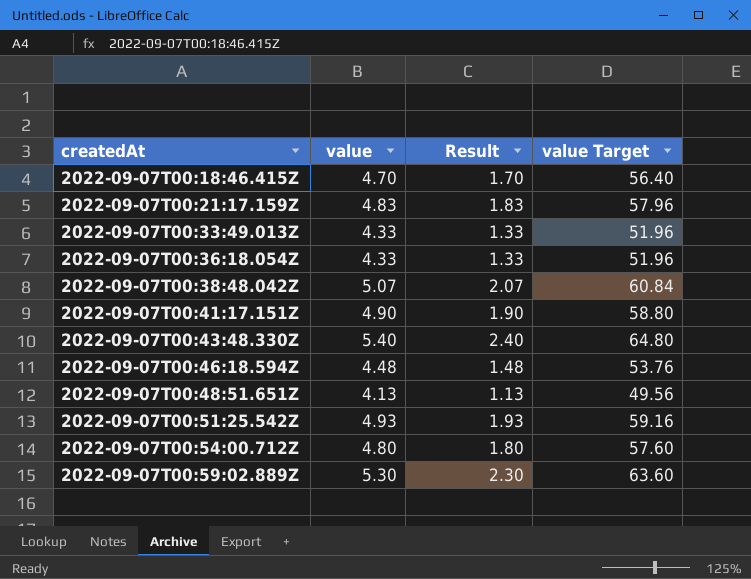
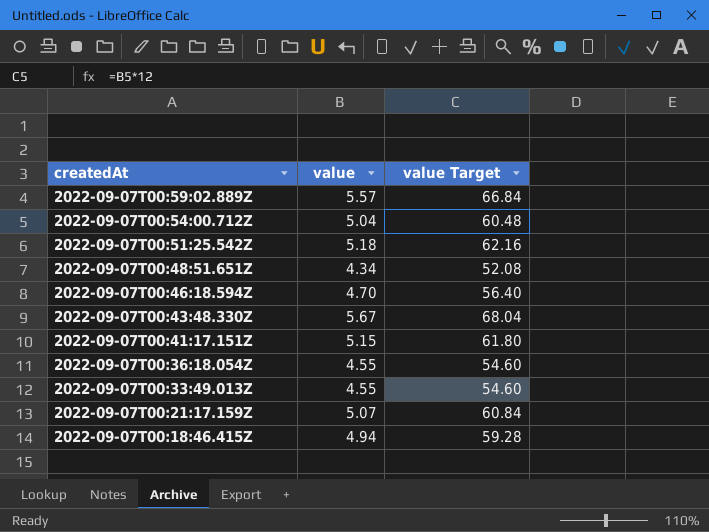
row order: createdAt ascending -> createdAt descending
column Result | formula: [value] - 3 -> none
row 2022-09-07T00:38:48.042Z: 5.07 | 2.07 | 60.84 -> none
2022-09-07T00:59:02.889Z | value: 5.30 -> 5.57
2022-09-07T00:59:02.889Z | value Target: 63.60 -> 66.84
2022-09-07T00:54:00.712Z | value: 4.80 -> 5.04
2022-09-07T00:54:00.712Z | value Target: 57.60 -> 60.48
2022-09-07T00:51:25.542Z | value: 4.93 -> 5.18
2022-09-07T00:51:25.542Z | value Target: 59.16 -> 62.16
2022-09-07T00:48:51.651Z | value: 4.13 -> 4.34
2022-09-07T00:48:51.651Z | value Target: 49.56 -> 52.08
2022-09-07T00:46:18.594Z | value: 4.48 -> 4.70
2022-09-07T00:46:18.594Z | value Target: 53.76 -> 56.40
2022-09-07T00:43:48.330Z | value: 5.40 -> 5.67
2022-09-07T00:43:48.330Z | value Target: 64.80 -> 68.04
2022-09-07T00:41:17.151Z | value: 4.90 -> 5.15
2022-09-07T00:41:17.151Z | value Target: 58.80 -> 61.80
2022-09-07T00:36:18.054Z | value: 4.33 -> 4.55
2022-09-07T00:36:18.054Z | value Target: 51.96 -> 54.60
2022-09-07T00:33:49.013Z | value: 4.33 -> 4.55
2022-09-07T00:33:49.013Z | value Target: 51.96 -> 54.60
2022-09-07T00:21:17.159Z | value: 4.83 -> 5.07
2022-09-07T00:21:17.159Z | value Target: 57.96 -> 60.84
2022-09-07T00:18:46.415Z | value: 4.70 -> 4.94
2022-09-07T00:18:46.415Z | value Target: 56.40 -> 59.28

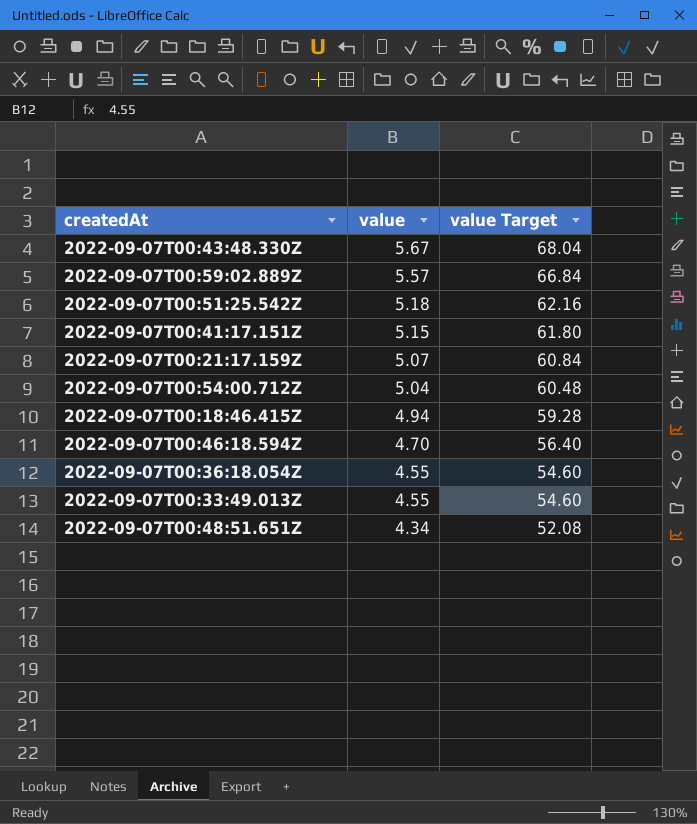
row order: createdAt descending -> value descending

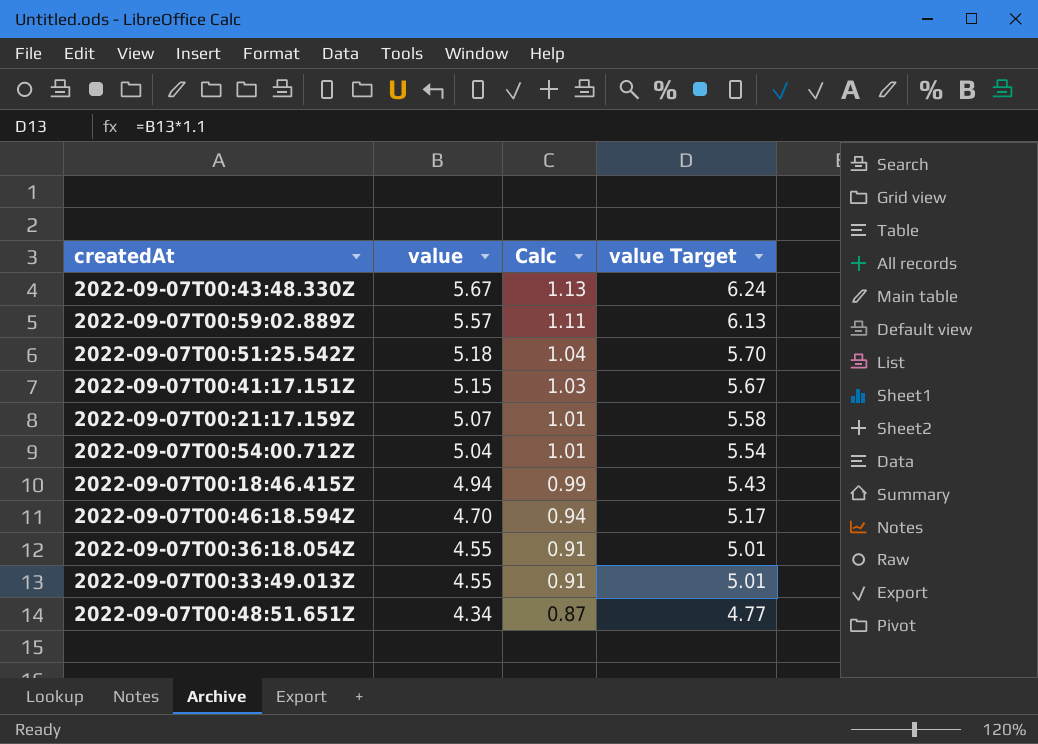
column Calc | formula: none -> [value] * 0.2
column value Target | formula: [value] * 12 -> [value] * 1.1

